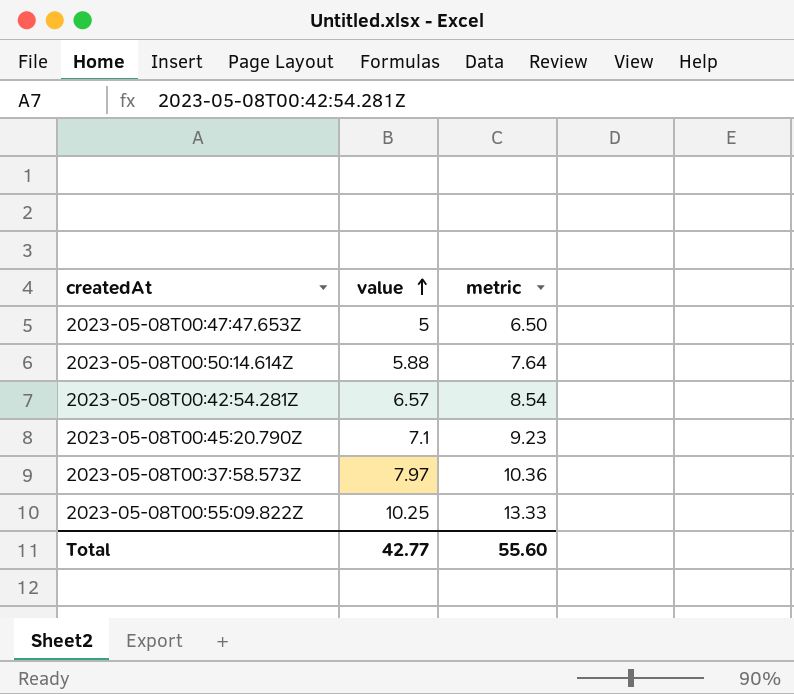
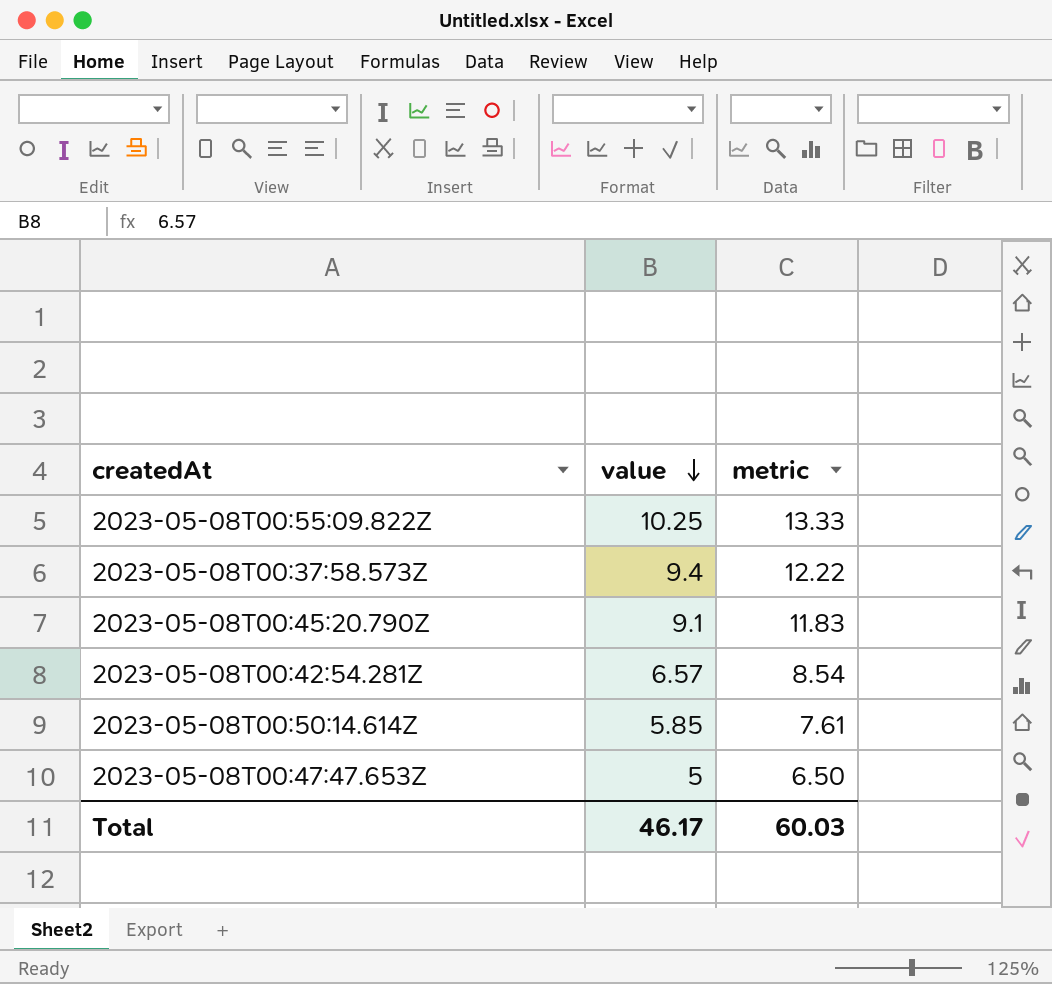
row order: value ascending -> value descending
2023-05-08T00:37:58.573Z | value: 7.97 -> 9.4
2023-05-08T00:37:58.573Z | metric: 10.36 -> 12.22
2023-05-08T00:45:20.790Z | value: 7.1 -> 9.1
2023-05-08T00:45:20.790Z | metric: 9.23 -> 11.83
2023-05-08T00:50:14.614Z | value: 5.88 -> 5.85
2023-05-08T00:50:14.614Z | metric: 7.64 -> 7.61
Total | value: 42.77 -> 46.17
Total | metric: 55.60 -> 60.03

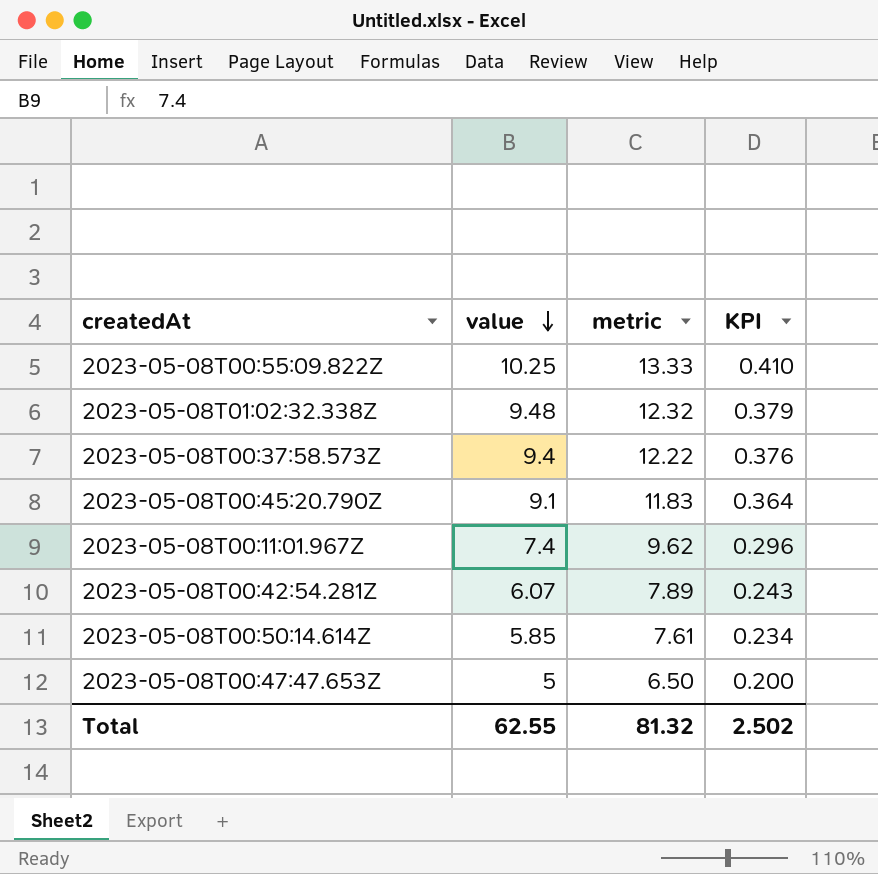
column KPI | formula: none -> [value] * 0.04
row 2023-05-08T01:02:32.338Z: none -> 9.48 | 12.32 | 0.379
row 2023-05-08T00:11:01.967Z: none -> 7.4 | 9.62 | 0.296
2023-05-08T00:42:54.281Z | value: 6.57 -> 6.07
2023-05-08T00:42:54.281Z | metric: 8.54 -> 7.89
Total | value: 46.17 -> 62.55
Total | metric: 60.03 -> 81.32

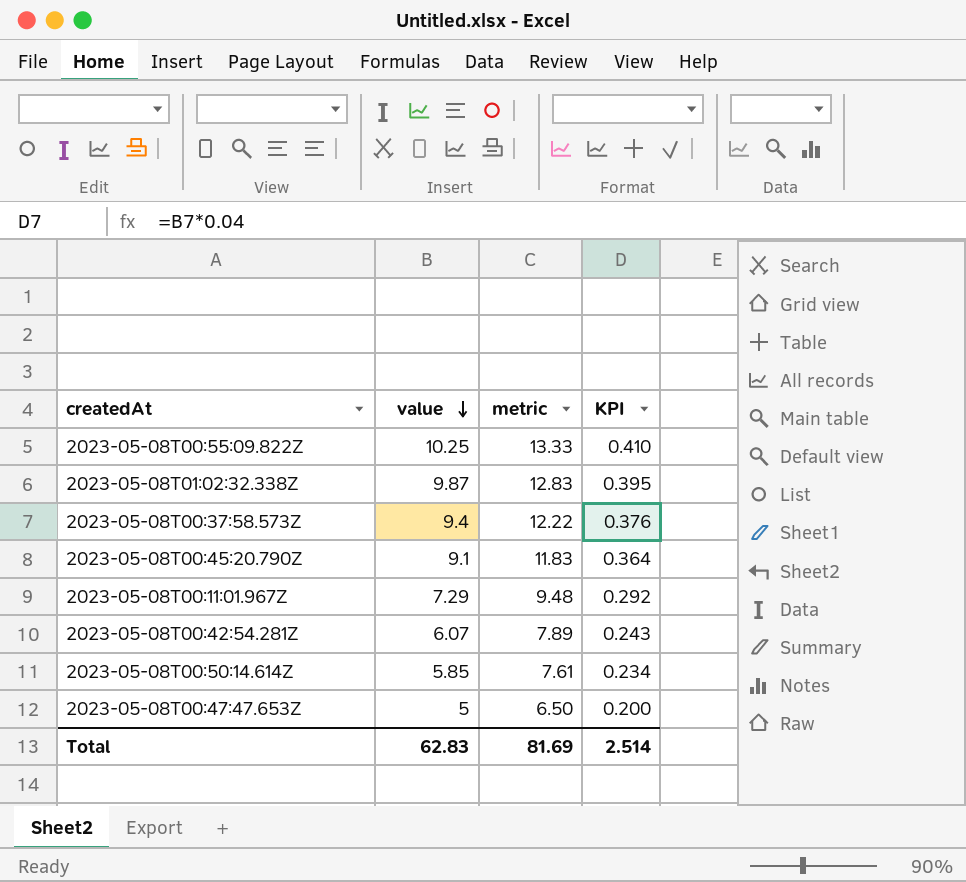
2023-05-08T01:02:32.338Z | value: 9.48 -> 9.87
2023-05-08T01:02:32.338Z | metric: 12.32 -> 12.83
2023-05-08T01:02:32.338Z | KPI: 0.379 -> 0.395
2023-05-08T00:11:01.967Z | value: 7.4 -> 7.29
2023-05-08T00:11:01.967Z | metric: 9.62 -> 9.48
2023-05-08T00:11:01.967Z | KPI: 0.296 -> 0.292
Total | value: 62.55 -> 62.83
Total | metric: 81.32 -> 81.69
Total | KPI: 2.502 -> 2.514

